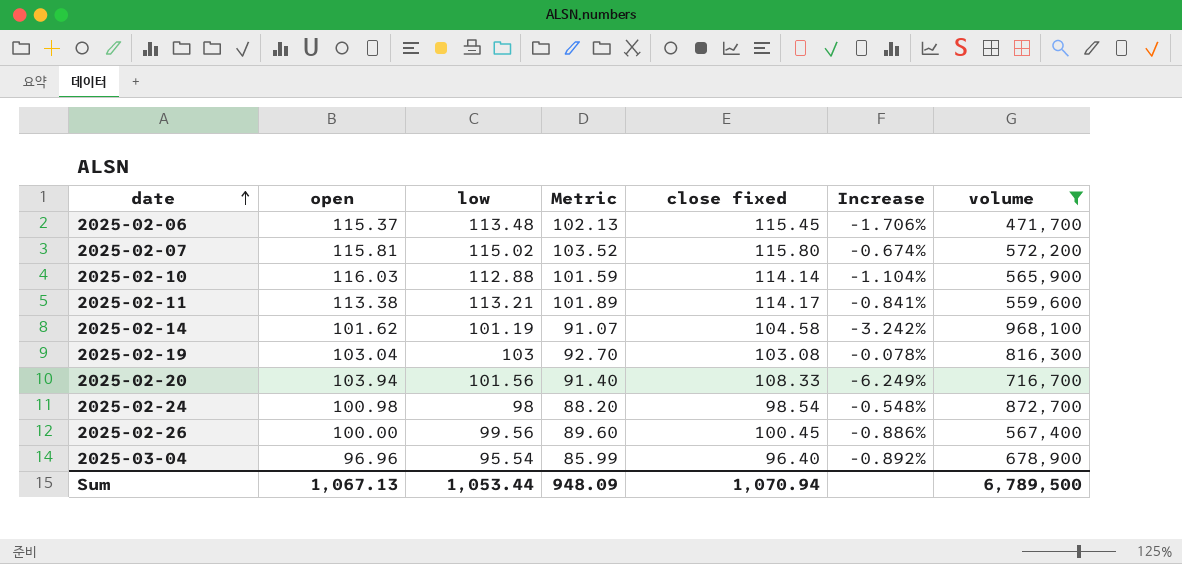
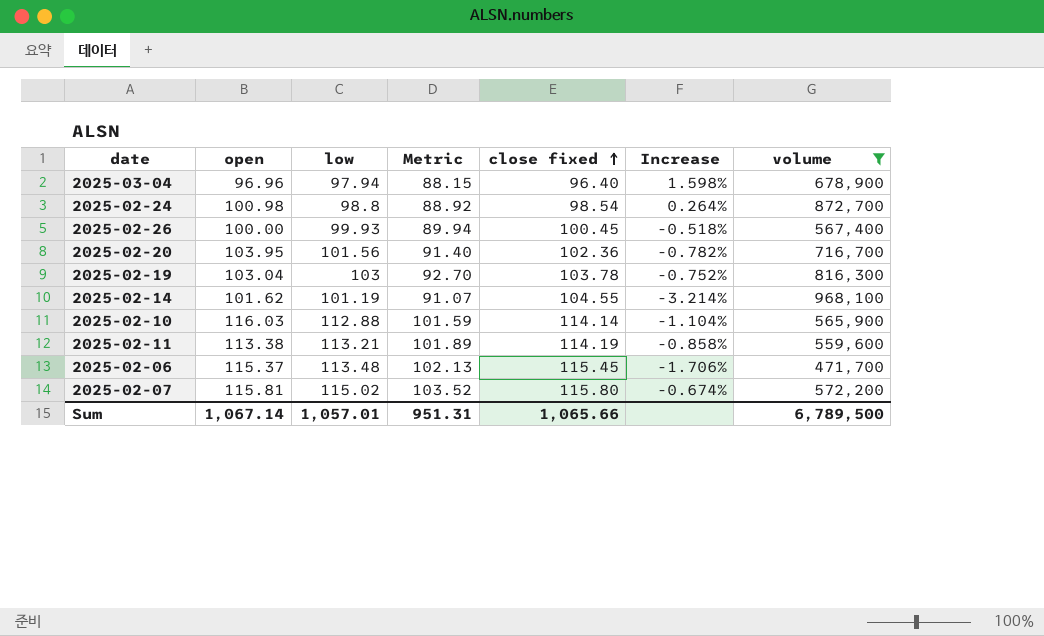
row order: date ascending -> close fixed ascending
2025-03-04 | low: 95.54 -> 97.94
2025-03-04 | Metric: 85.99 -> 88.15
2025-03-04 | Increase: -0.892% -> 1.598%
2025-02-24 | low: 98 -> 98.8
2025-02-24 | Metric: 88.20 -> 88.92
2025-02-24 | Increase: -0.548% -> 0.264%
2025-02-26 | low: 99.56 -> 99.93
2025-02-26 | Metric: 89.60 -> 89.94
2025-02-26 | Increase: -0.886% -> -0.518%
2025-02-20 | open: 103.94 -> 103.95
2025-02-20 | close fixed: 108.33 -> 102.36
2025-02-20 | Increase: -6.249% -> -0.782%
2025-02-19 | close fixed: 103.08 -> 103.78
2025-02-19 | Increase: -0.078% -> -0.752%
2025-02-14 | close fixed: 104.58 -> 104.55
2025-02-14 | Increase: -3.242% -> -3.214%
2025-02-11 | close fixed: 114.17 -> 114.19
2025-02-11 | Increase: -0.841% -> -0.858%
Sum | open: 1,067.13 -> 1,067.14
Sum | low: 1,053.44 -> 1,057.01
Sum | Metric: 948.09 -> 951.31
Sum | close fixed: 1,070.94 -> 1,065.66

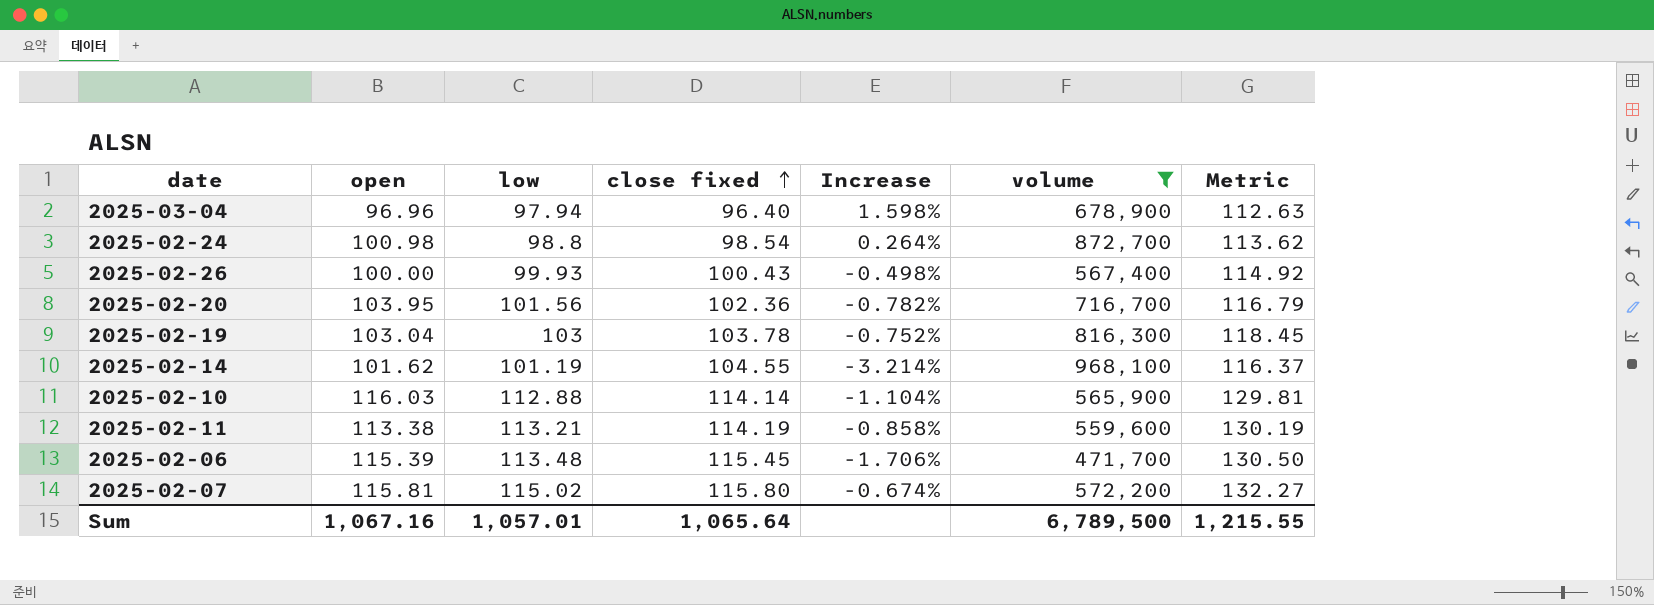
column Metric | formula: [low] * 0.9 -> [low] * 1.15
column Metric | position: 4 -> 7
2025-02-26 | close fixed: 100.45 -> 100.43
2025-02-26 | Increase: -0.518% -> -0.498%
2025-02-06 | open: 115.37 -> 115.39
Sum | open: 1,067.14 -> 1,067.16
Sum | close fixed: 1,065.66 -> 1,065.64
Sum | Metric: 951.31 -> 1,215.55

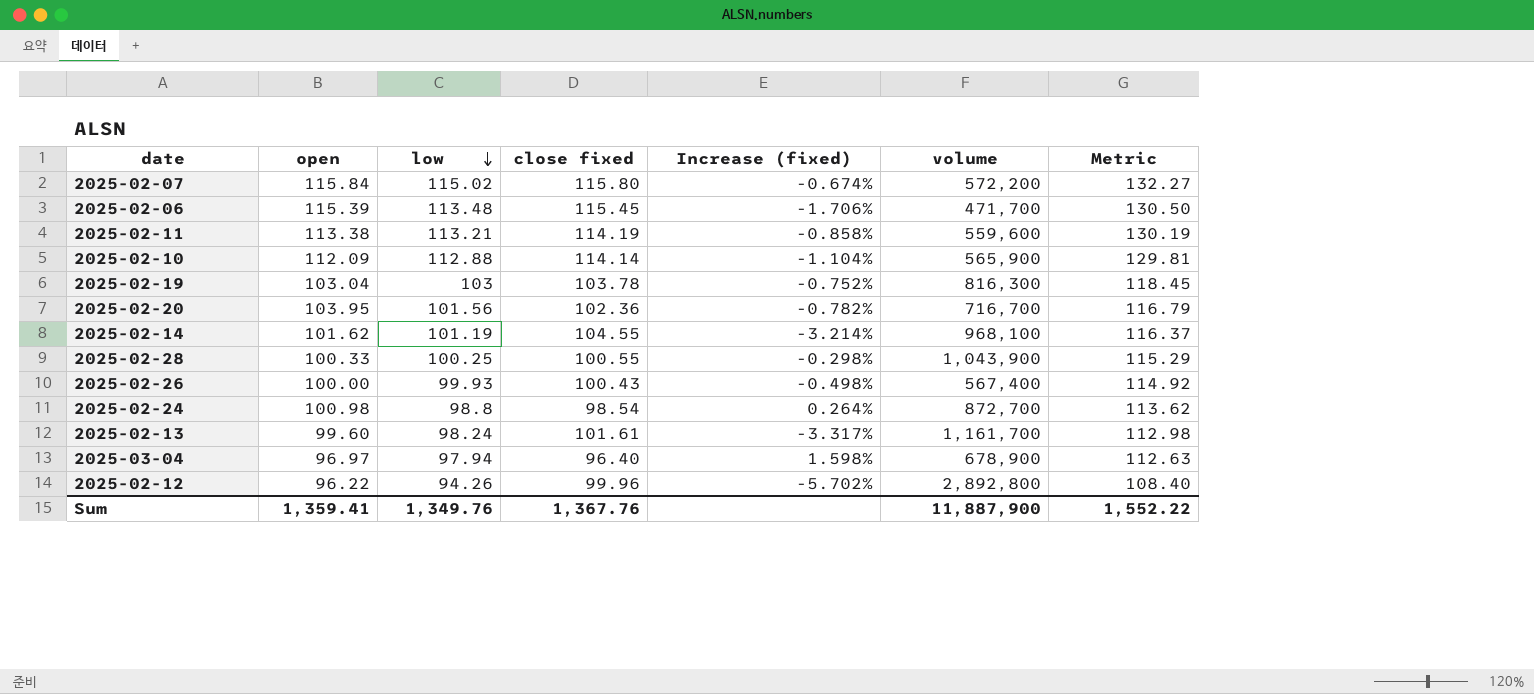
filter: volume <= 968,100 -> none
row order: close fixed ascending -> low descending
column name: Increase -> Increase (fixed)
2025-02-07 | open: 115.81 -> 115.84
2025-02-10 | open: 116.03 -> 112.09
2025-03-04 | open: 96.96 -> 96.97
Sum | open: 1,067.16 -> 1,359.41
Sum | low: 1,057.01 -> 1,349.76
Sum | close fixed: 1,065.64 -> 1,367.76
Sum | volume: 6,789,500 -> 11,887,900
Sum | Metric: 1,215.55 -> 1,552.22

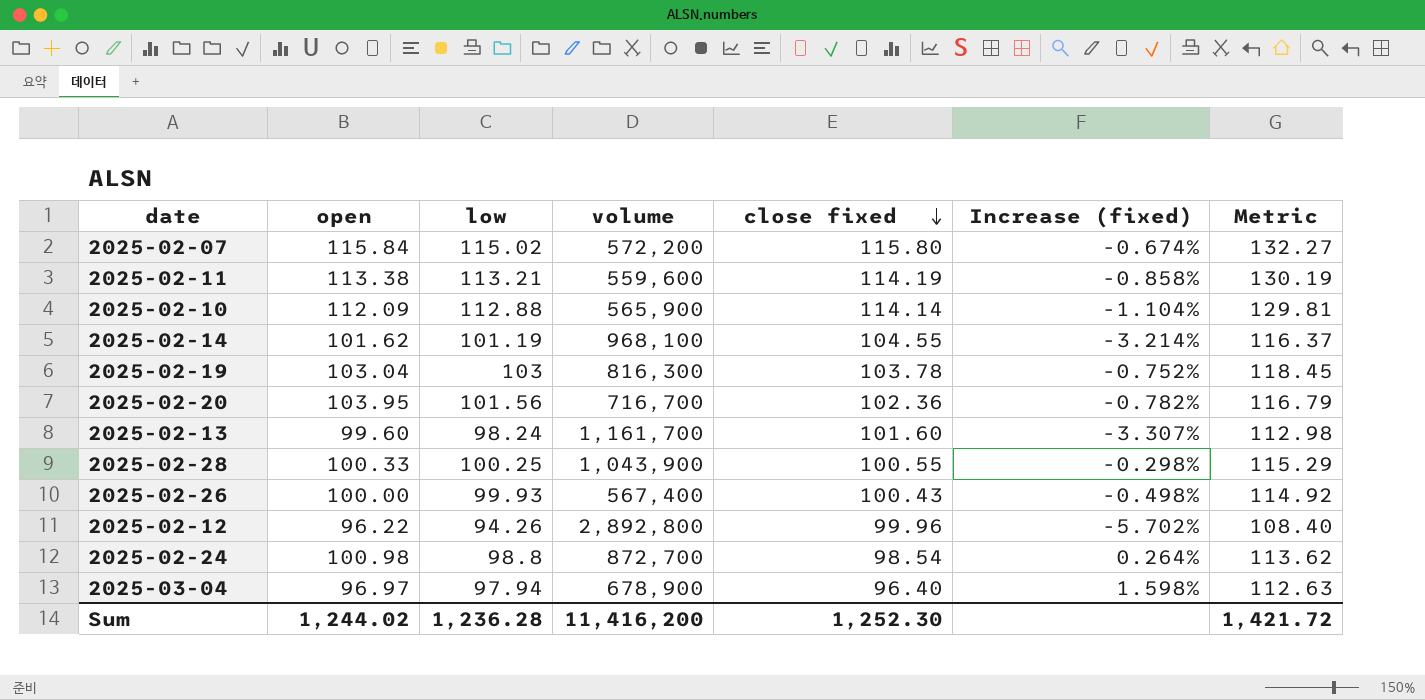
row order: low descending -> close fixed descending
column volume | position: 6 -> 4
row 2025-02-06: 115.39 | 113.48 | 115.45 | -1.706% | 471,700 | 130.50 -> none
2025-02-13 | close fixed: 101.61 -> 101.60
2025-02-13 | Increase (fixed): -3.317% -> -3.307%
Sum | open: 1,359.41 -> 1,244.02
Sum | low: 1,349.76 -> 1,236.28
Sum | volume: 11,887,900 -> 11,416,200
Sum | close fixed: 1,367.76 -> 1,252.30
Sum | Metric: 1,552.22 -> 1,421.72

